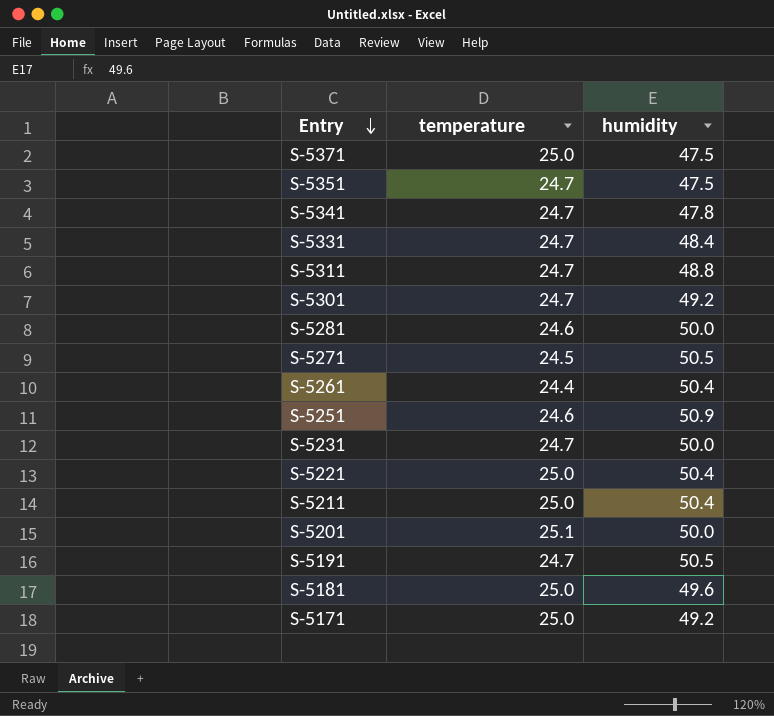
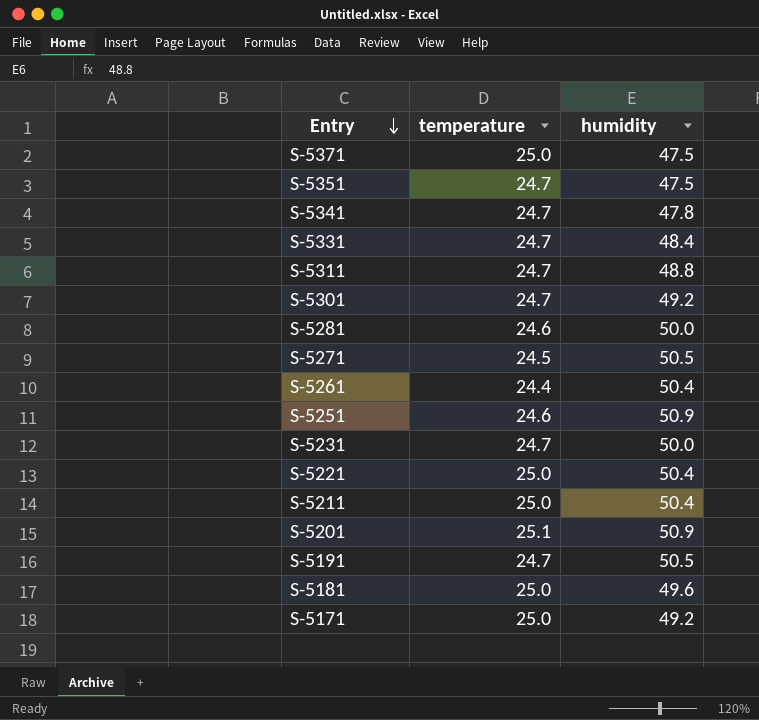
S-5201 | humidity: 50.0 -> 50.9

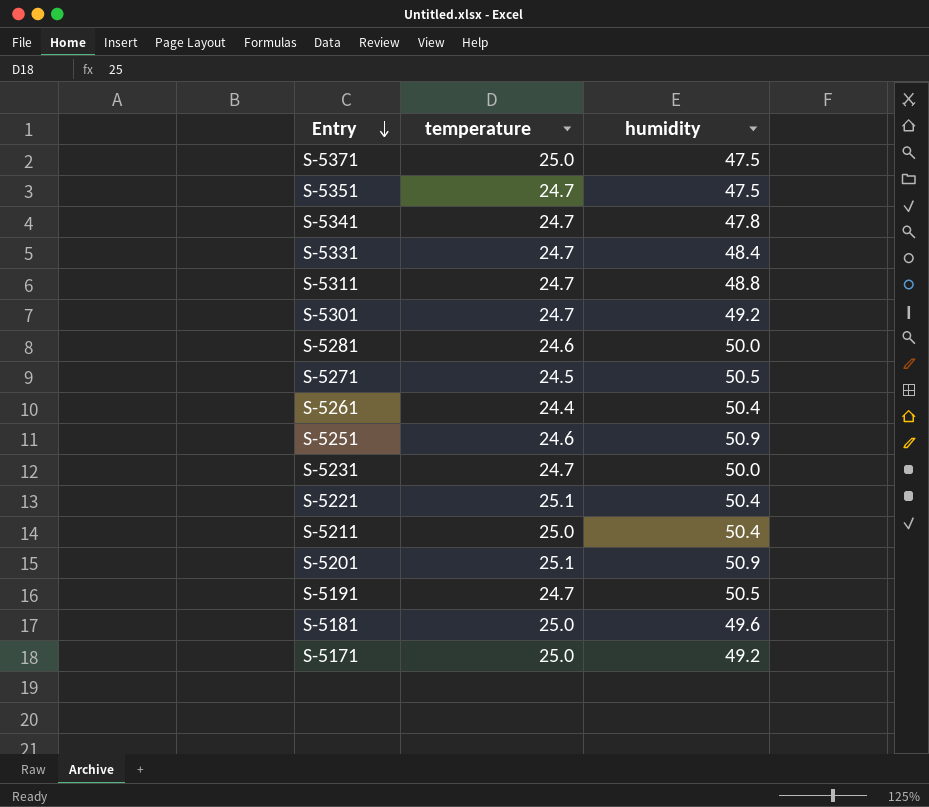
S-5221 | temperature: 25.0 -> 25.1

